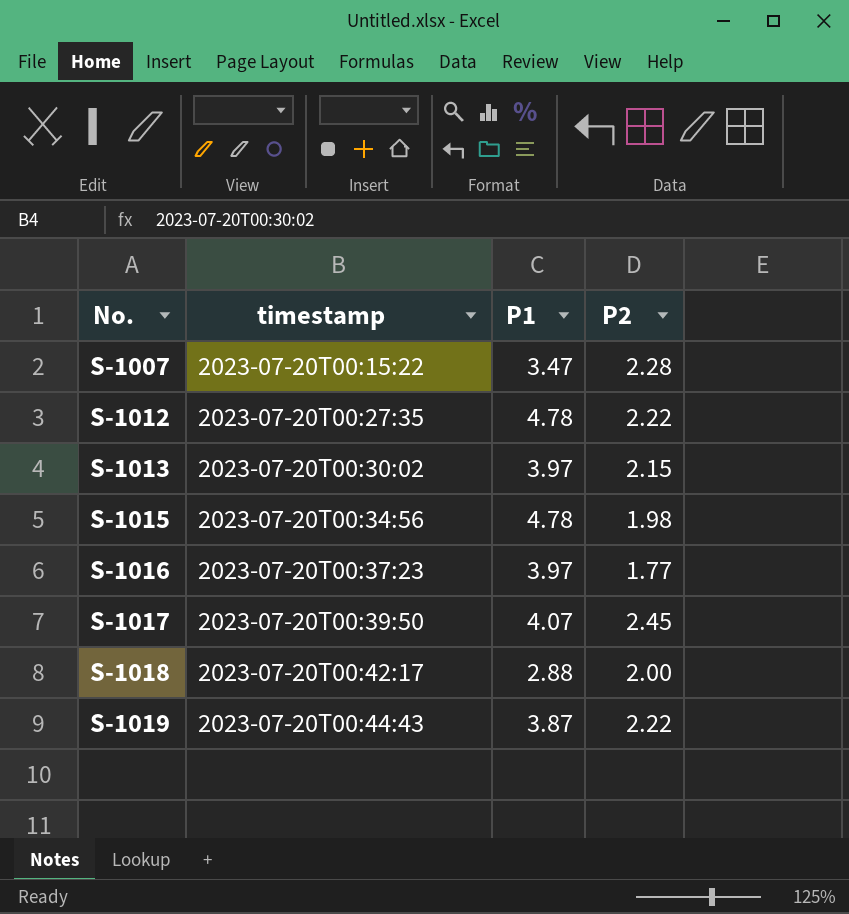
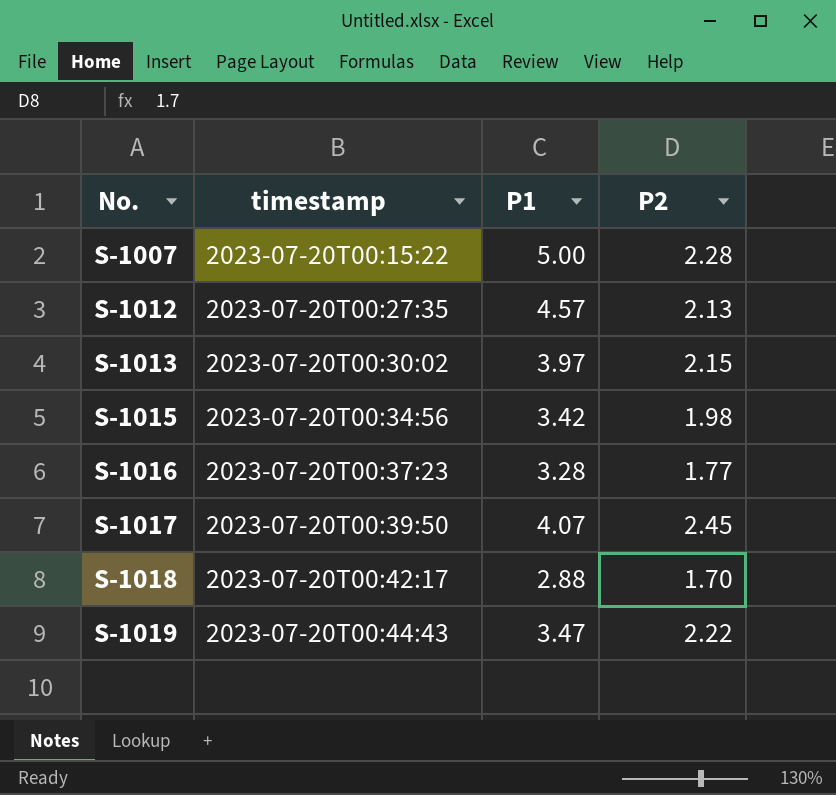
S-1007 | P1: 3.47 -> 5.00
S-1012 | P1: 4.78 -> 4.57
S-1012 | P2: 2.22 -> 2.13
S-1015 | P1: 4.78 -> 3.42
S-1016 | P1: 3.97 -> 3.28
S-1018 | P2: 2.00 -> 1.70
S-1019 | P1: 3.87 -> 3.47

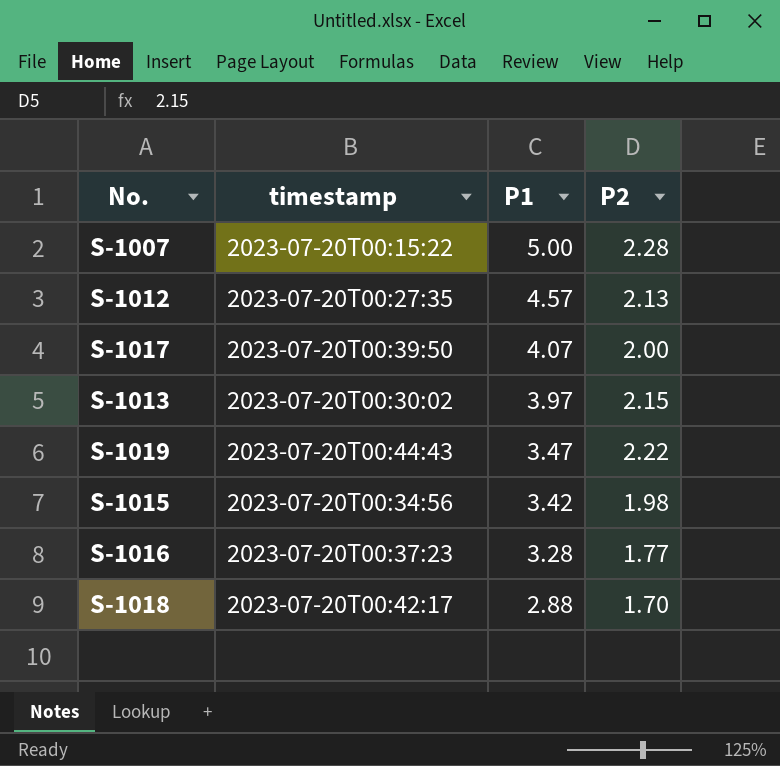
row order: No. ascending -> P1 descending
S-1017 | P2: 2.45 -> 2.00

